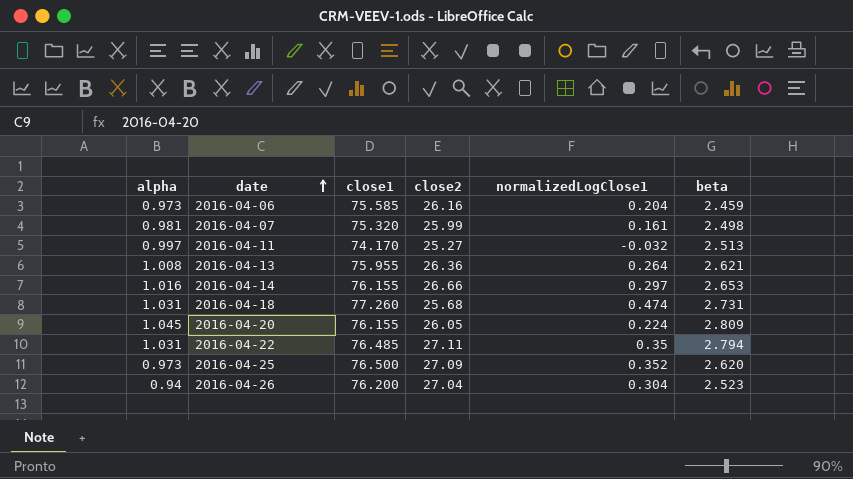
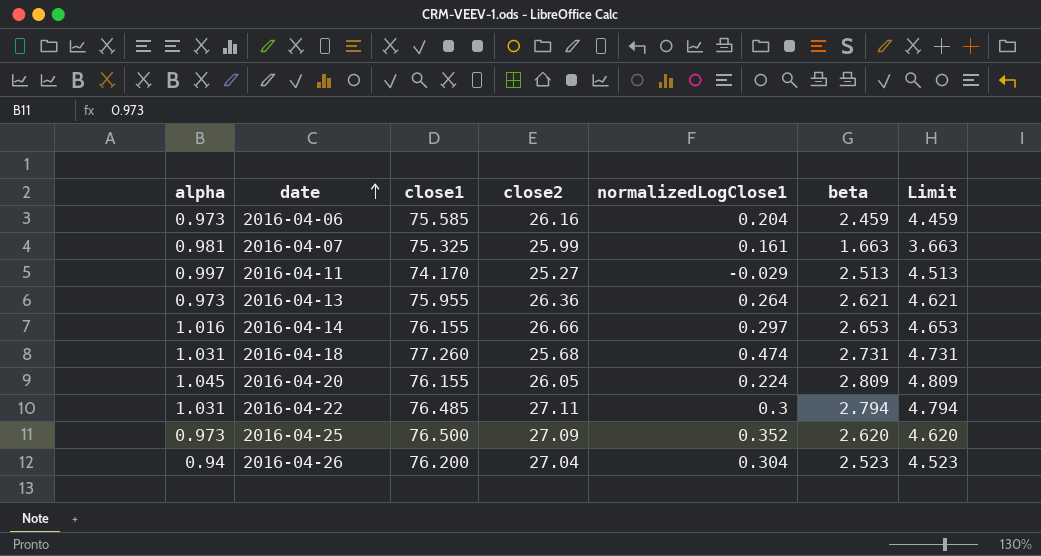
column Limit | formula: none -> [beta] + 2
2016-04-07 | close1: 75.320 -> 75.325
2016-04-07 | beta: 2.498 -> 1.663
2016-04-11 | normalizedLogClose1: -0.032 -> -0.029
2016-04-13 | alpha: 1.008 -> 0.973
2016-04-22 | normalizedLogClose1: 0.35 -> 0.3

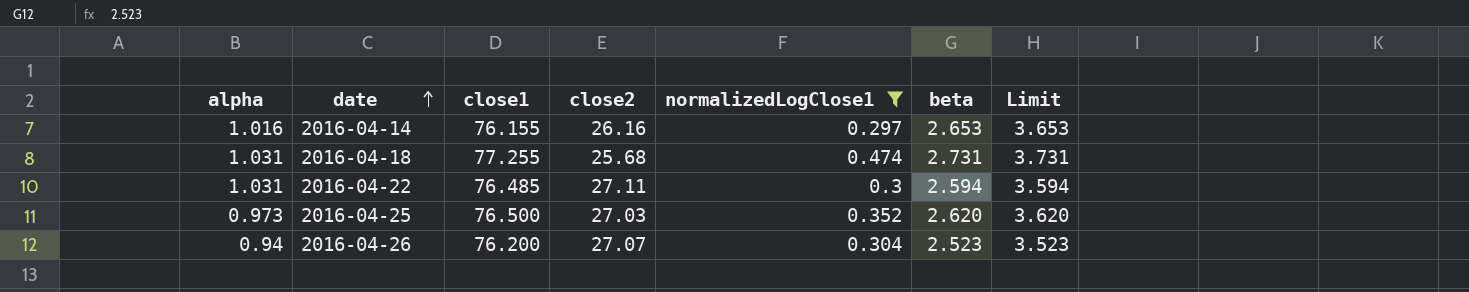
filter: none -> normalizedLogClose1 >= 0.297
column Limit | formula: [beta] + 2 -> [beta] + 1
2016-04-14 | close2: 26.66 -> 26.16
2016-04-18 | close1: 77.260 -> 77.255
2016-04-22 | beta: 2.794 -> 2.594
2016-04-25 | close2: 27.09 -> 27.03
2016-04-26 | close2: 27.04 -> 27.07

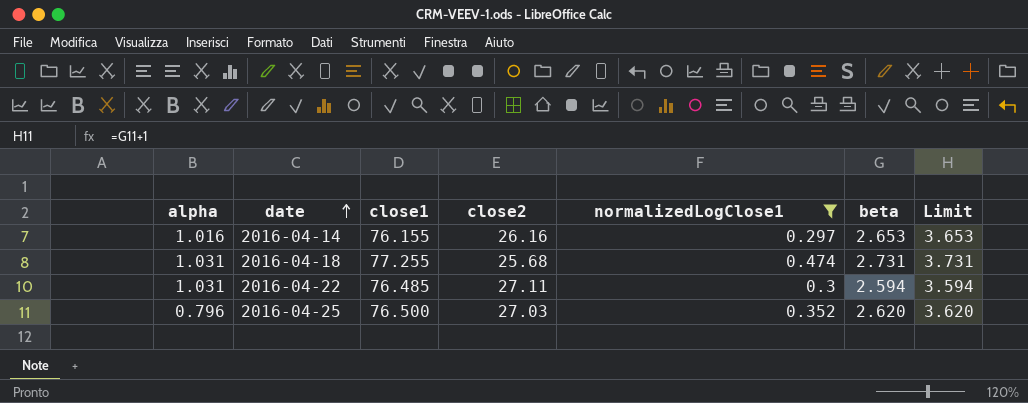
row 2016-04-26: 0.94 | 76.200 | 27.07 | 0.304 | 2.523 | 3.523 -> none
2016-04-25 | alpha: 0.973 -> 0.796

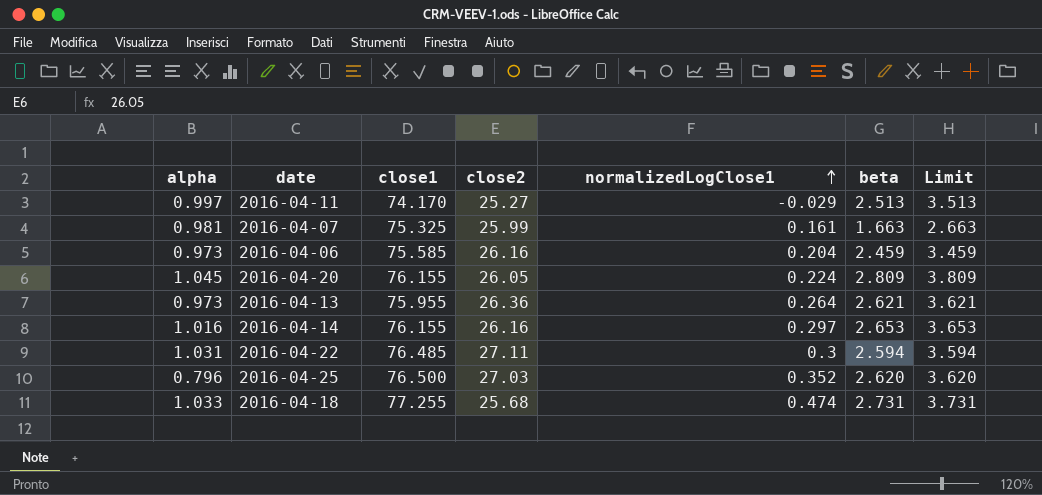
filter: normalizedLogClose1 >= 0.297 -> none
row order: date ascending -> normalizedLogClose1 ascending
2016-04-18 | alpha: 1.031 -> 1.033

